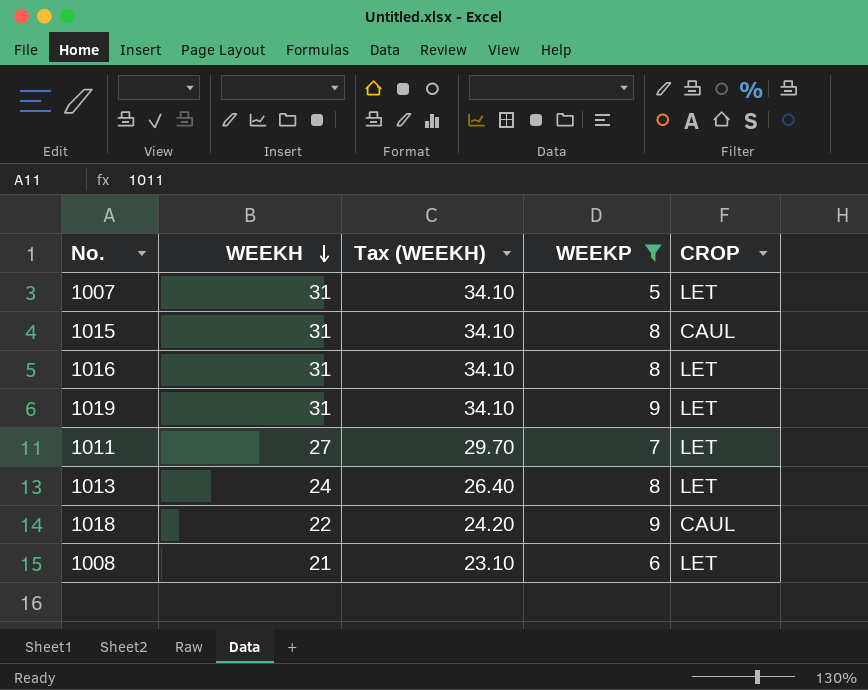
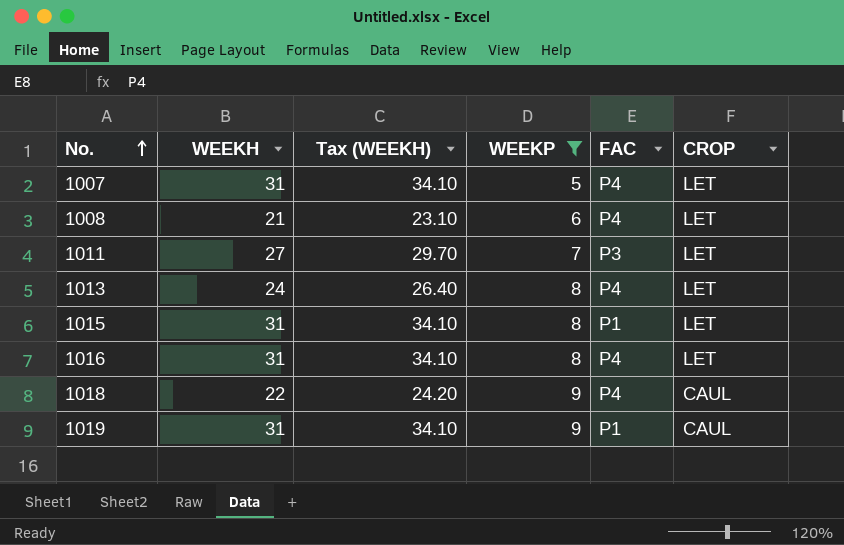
row order: WEEKH descending -> No. ascending
column FAC | position: none -> 5
1015 | CROP: CAUL -> LET
1019 | CROP: LET -> CAUL

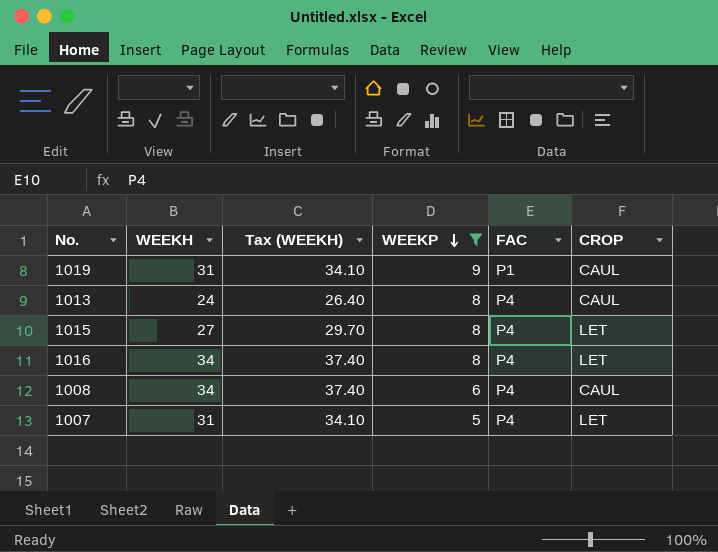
row order: No. ascending -> WEEKP descending
row 1011: 27 | 29.70 | 7 | P3 | LET -> none
row 1018: 22 | 24.20 | 9 | P4 | CAUL -> none
1013 | CROP: LET -> CAUL
1015 | WEEKH: 31 -> 27
1015 | Tax (WEEKH): 34.10 -> 29.70
1015 | FAC: P1 -> P4
1016 | WEEKH: 31 -> 34
1016 | Tax (WEEKH): 34.10 -> 37.40
1008 | WEEKH: 21 -> 34
1008 | Tax (WEEKH): 23.10 -> 37.40
1008 | CROP: LET -> CAUL

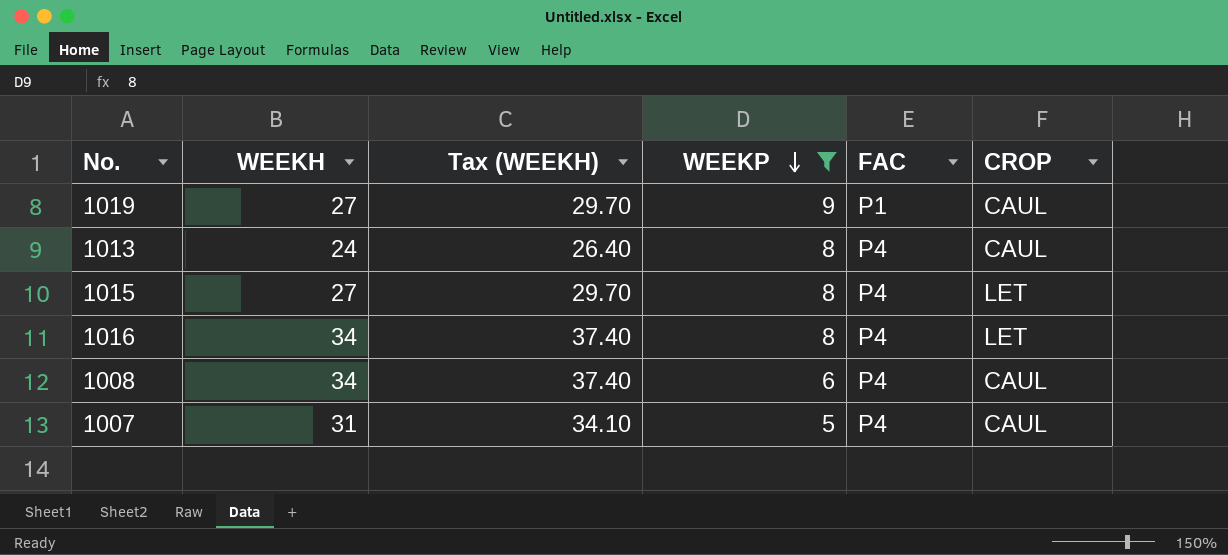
1019 | WEEKH: 31 -> 27
1019 | Tax (WEEKH): 34.10 -> 29.70
1007 | CROP: LET -> CAUL

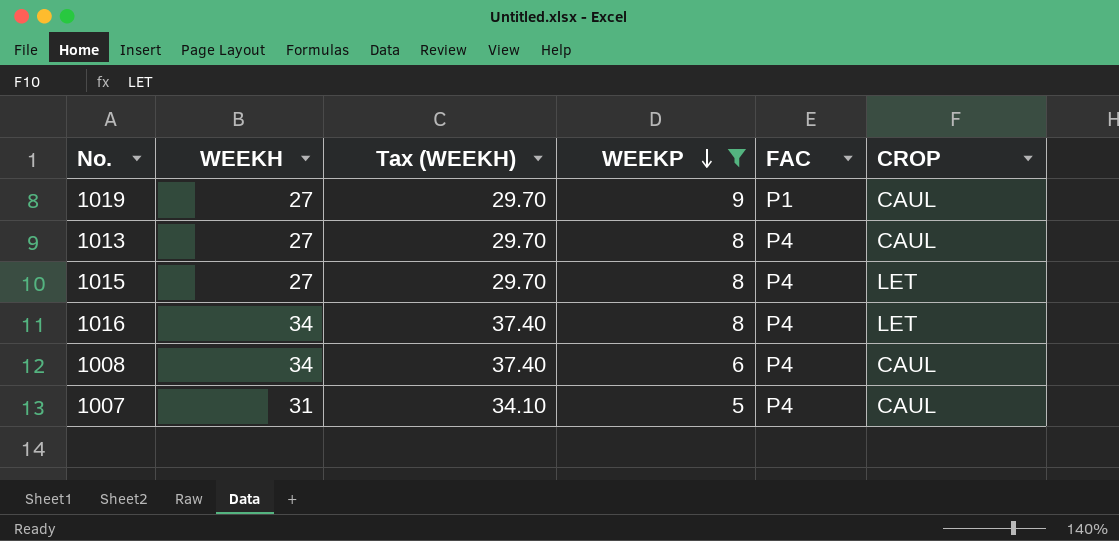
1013 | WEEKH: 24 -> 27
1013 | Tax (WEEKH): 26.40 -> 29.70

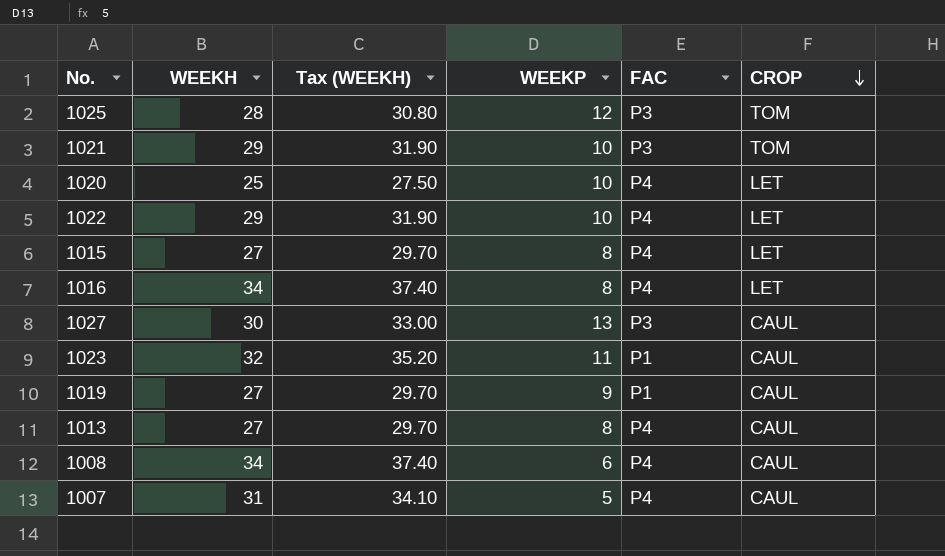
filter: WEEKP <= 9 -> none
row order: WEEKP descending -> CROP descending

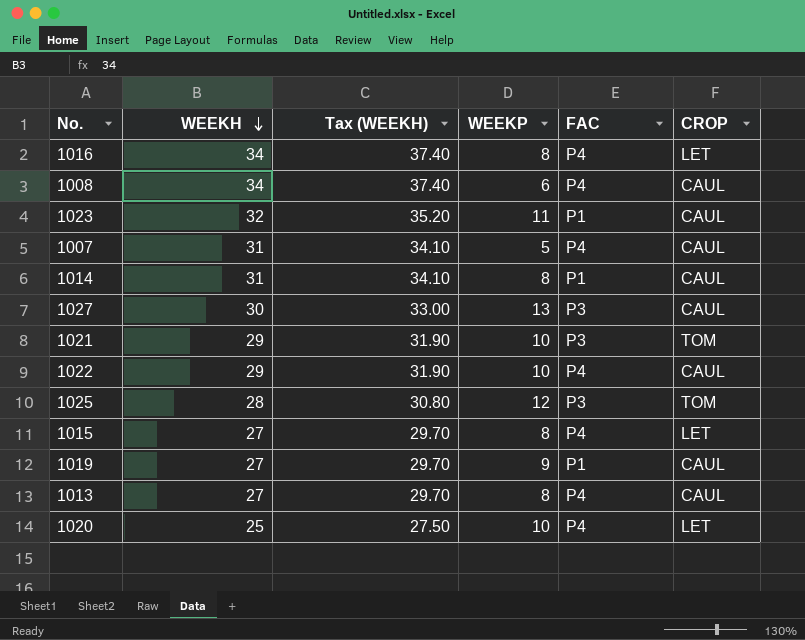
row order: CROP descending -> WEEKH descending
row 1014: none -> 31 | 34.10 | 8 | P1 | CAUL
1022 | CROP: LET -> CAUL

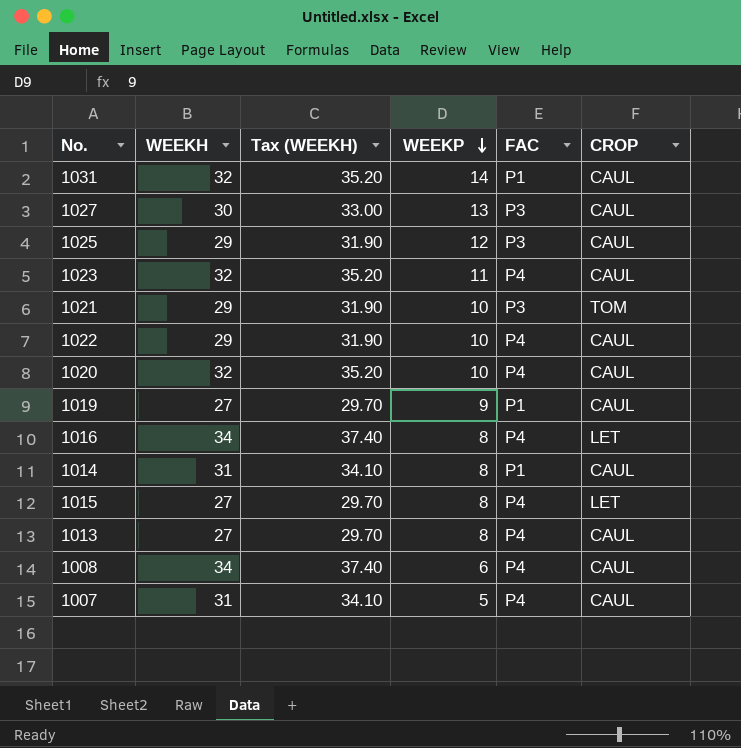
row order: WEEKH descending -> WEEKP descending
row 1031: none -> 32 | 35.20 | 14 | P1 | CAUL
1025 | WEEKH: 28 -> 29
1025 | Tax (WEEKH): 30.80 -> 31.90
1025 | CROP: TOM -> CAUL
1023 | FAC: P1 -> P4
1020 | WEEKH: 25 -> 32
1020 | Tax (WEEKH): 27.50 -> 35.20
1020 | CROP: LET -> CAUL

